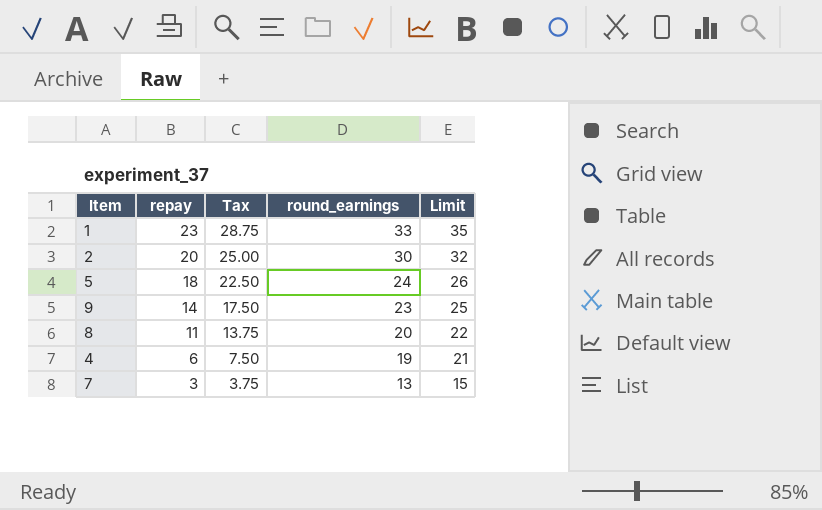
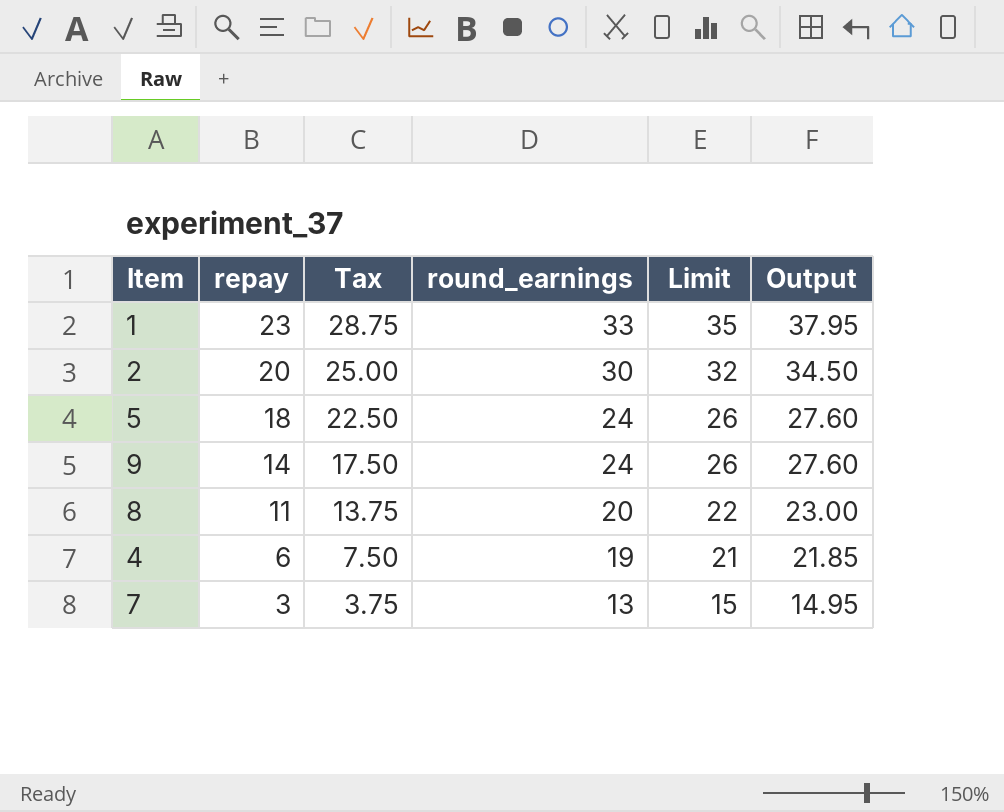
column Output | formula: none -> [round_earnings] * 1.15
9 | round_earnings: 23 -> 24
9 | Limit: 25 -> 26

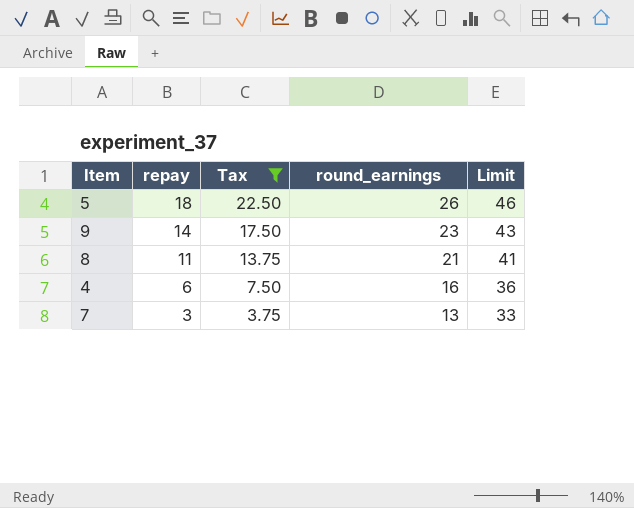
filter: none -> Tax <= 22.50
column Output | formula: [round_earnings] * 1.15 -> none
column Limit | formula: [round_earnings] + 2 -> [round_earnings] + 20
5 | round_earnings: 24 -> 26
9 | round_earnings: 24 -> 23
8 | round_earnings: 20 -> 21
4 | round_earnings: 19 -> 16

